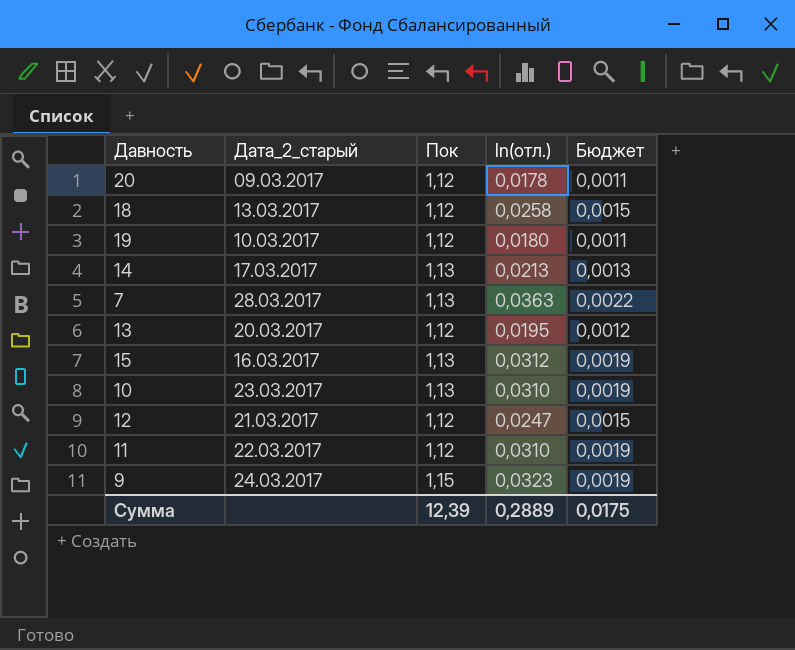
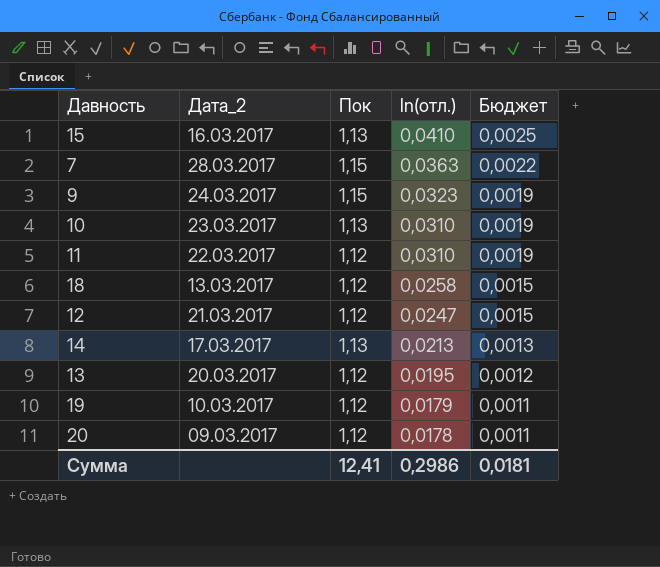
row order: none -> ln(отл.) descending
column name: Дата_2_старый -> Дата_2
15 | ln(отл.): 0,0312 -> 0,0410
15 | Бюджет: 0,0019 -> 0,0025
7 | Пок: 1,13 -> 1,15
19 | ln(отл.): 0,0180 -> 0,0179
Сумма | Пок: 12,39 -> 12,41
Сумма | ln(отл.): 0,2889 -> 0,2986
Сумма | Бюджет: 0,0175 -> 0,0181

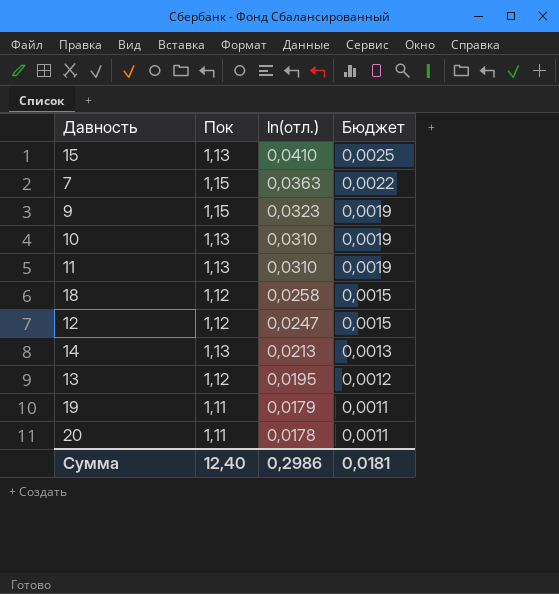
column Дата_2 | position: 2 -> none
11 | Пок: 1,12 -> 1,13
19 | Пок: 1,12 -> 1,11
20 | Пок: 1,12 -> 1,11
Сумма | Пок: 12,41 -> 12,40

